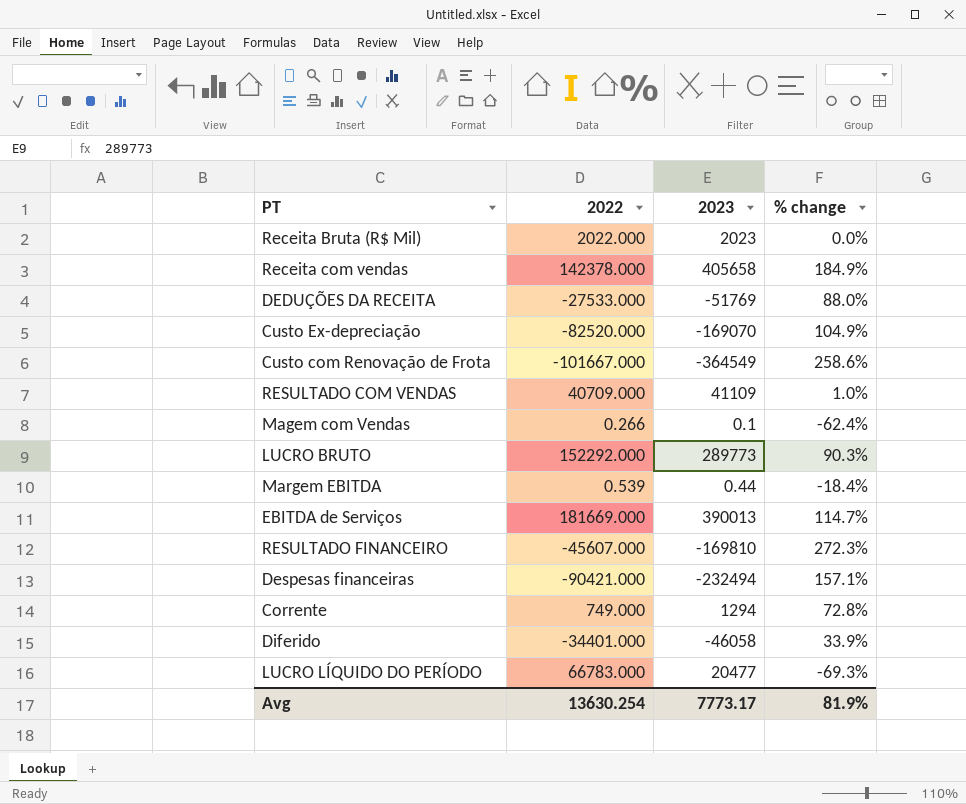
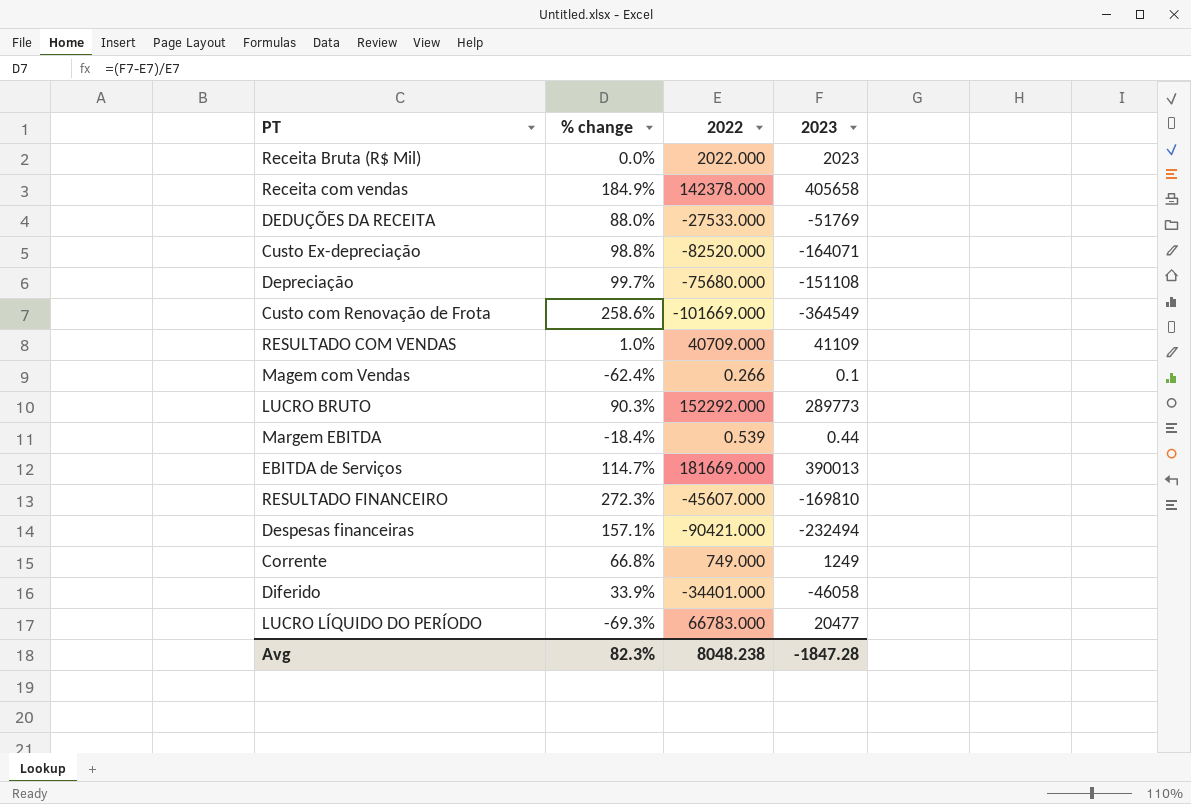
column % change | position: 4 -> 2
Custo Ex-depreciação | % change: 104.9% -> 98.8%
Custo Ex-depreciação | 2023: -169070 -> -164071
row Depreciação: none -> 99.7% | -75680.000 | -151108
Custo com Renovação de Frota | 2022: -101667.000 -> -101669.000
Corrente | % change: 72.8% -> 66.8%
Corrente | 2023: 1294 -> 1249
Avg | % change: 81.9% -> 82.3%
Avg | 2022: 13630.254 -> 8048.238
Avg | 2023: 7773.17 -> -1847.28

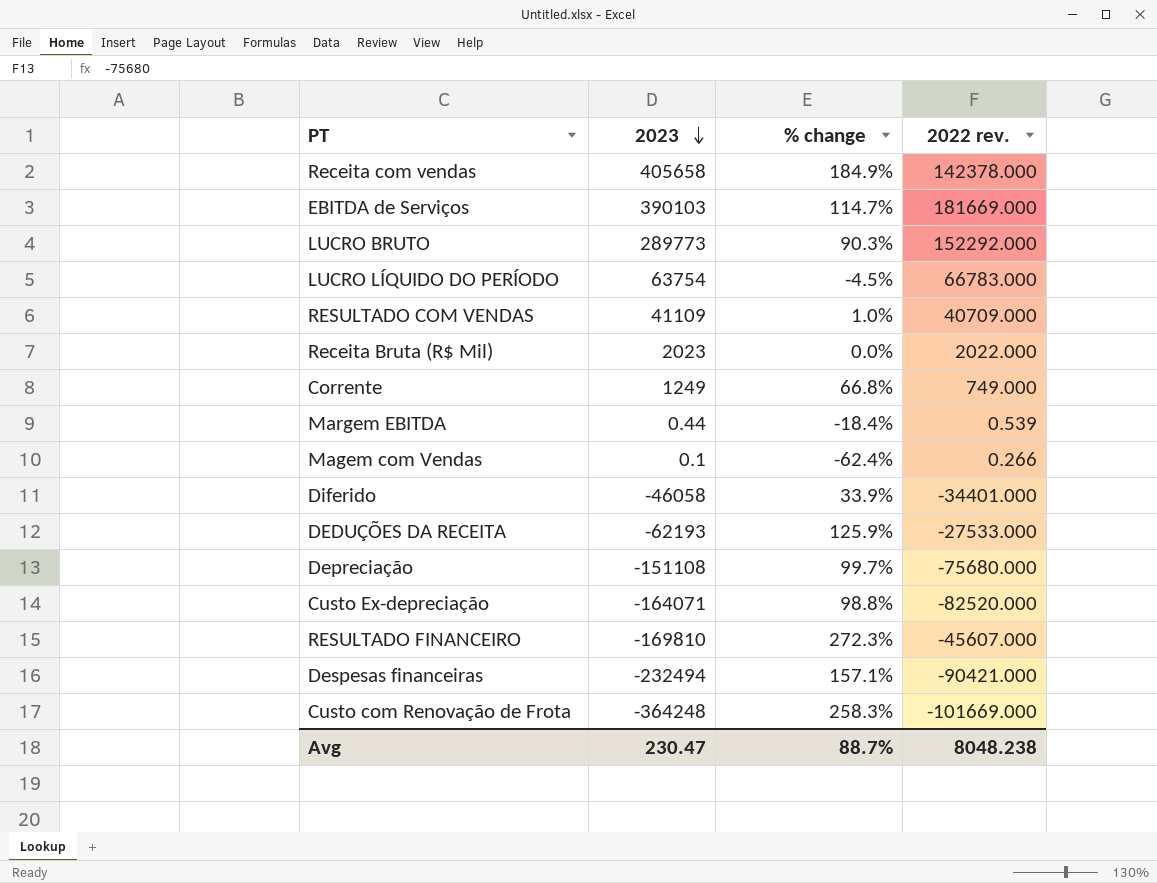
row order: none -> 2023 descending
column 2023 | position: 4 -> 2
column name: 2022 -> 2022 rev.
EBITDA de Serviços | 2023: 390013 -> 390103
LUCRO LÍQUIDO DO PERÍODO | 2023: 20477 -> 63754
LUCRO LÍQUIDO DO PERÍODO | % change: -69.3% -> -4.5%
DEDUÇÕES DA RECEITA | 2023: -51769 -> -62193
DEDUÇÕES DA RECEITA | % change: 88.0% -> 125.9%
Custo com Renovação de Frota | 2023: -364549 -> -364248
Custo com Renovação de Frota | % change: 258.6% -> 258.3%
Avg | 2023: -1847.28 -> 230.47
Avg | % change: 82.3% -> 88.7%

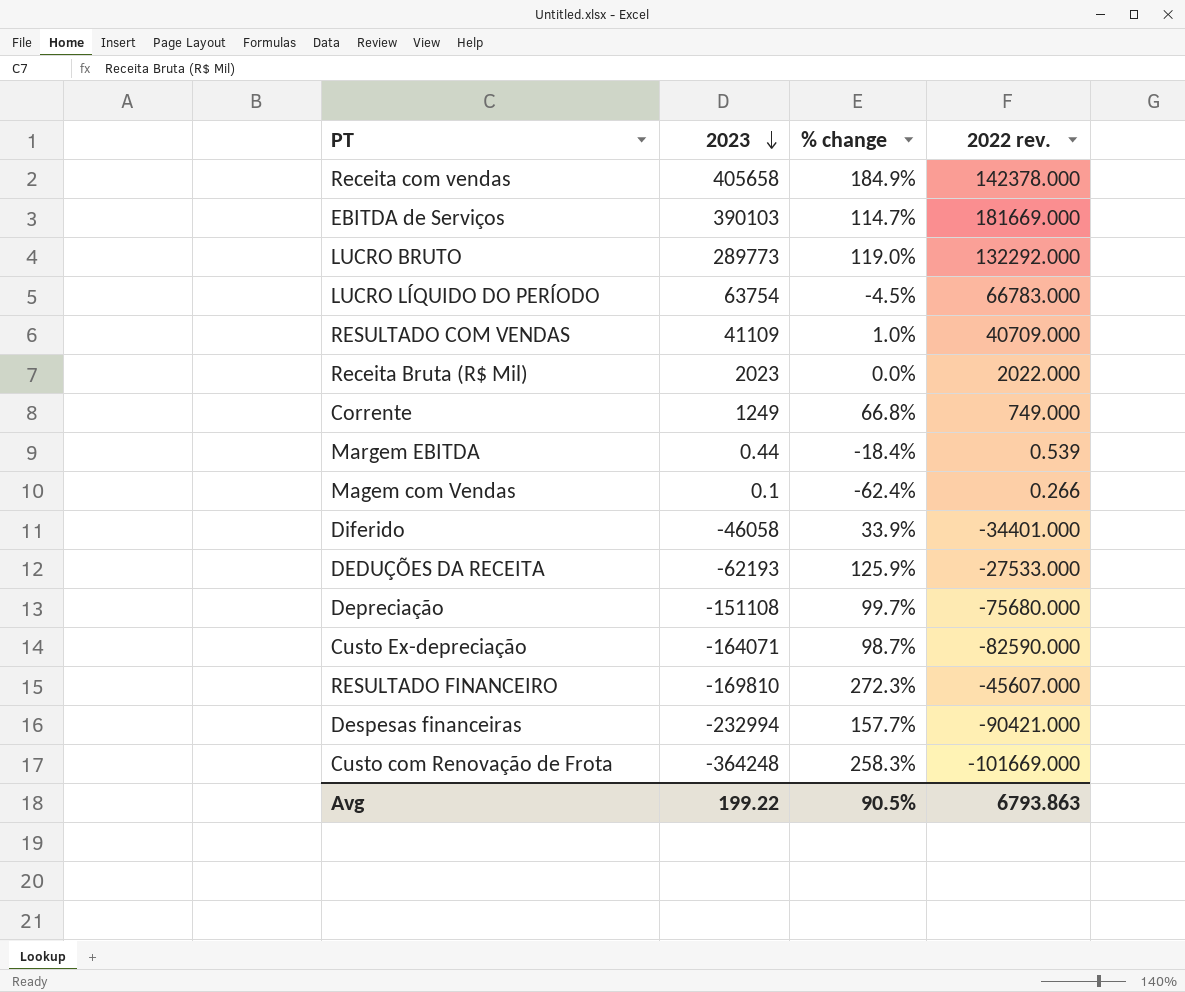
LUCRO BRUTO | % change: 90.3% -> 119.0%
LUCRO BRUTO | 2022 rev.: 152292.000 -> 132292.000
Custo Ex-depreciação | % change: 98.8% -> 98.7%
Custo Ex-depreciação | 2022 rev.: -82520.000 -> -82590.000
Despesas financeiras | 2023: -232494 -> -232994
Despesas financeiras | % change: 157.1% -> 157.7%
Avg | 2023: 230.47 -> 199.22
Avg | % change: 88.7% -> 90.5%
Avg | 2022 rev.: 8048.238 -> 6793.863

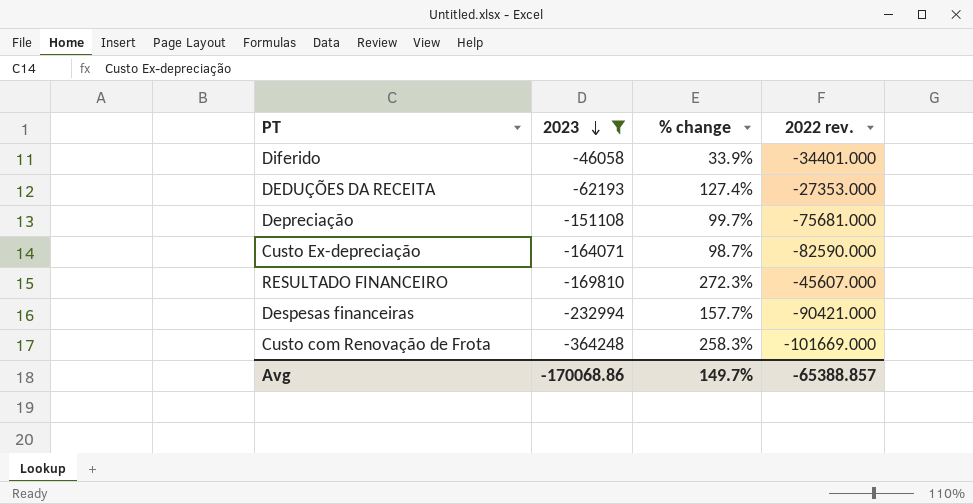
filter: none -> 2023 <= -46058
DEDUÇÕES DA RECEITA | % change: 125.9% -> 127.4%
DEDUÇÕES DA RECEITA | 2022 rev.: -27533.000 -> -27353.000
Depreciação | 2022 rev.: -75680.000 -> -75681.000
Avg | 2023: 199.22 -> -170068.86
Avg | % change: 90.5% -> 149.7%
Avg | 2022 rev.: 6793.863 -> -65388.857

